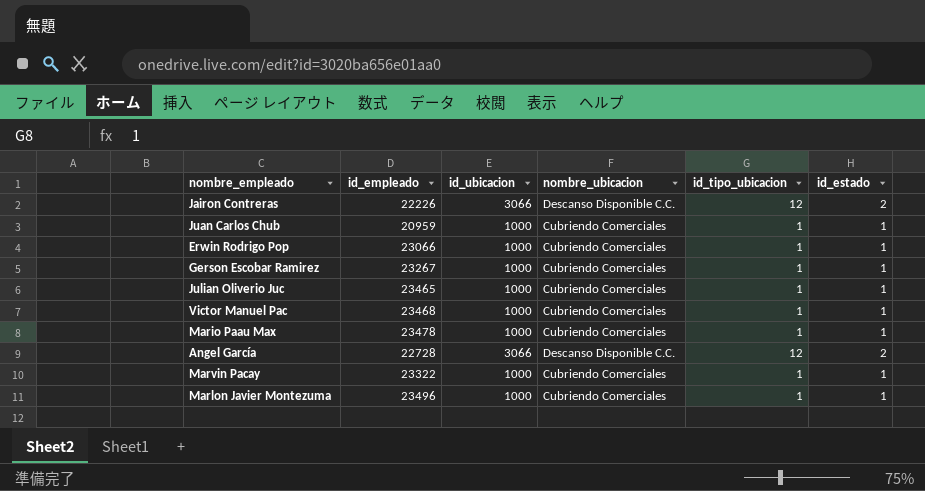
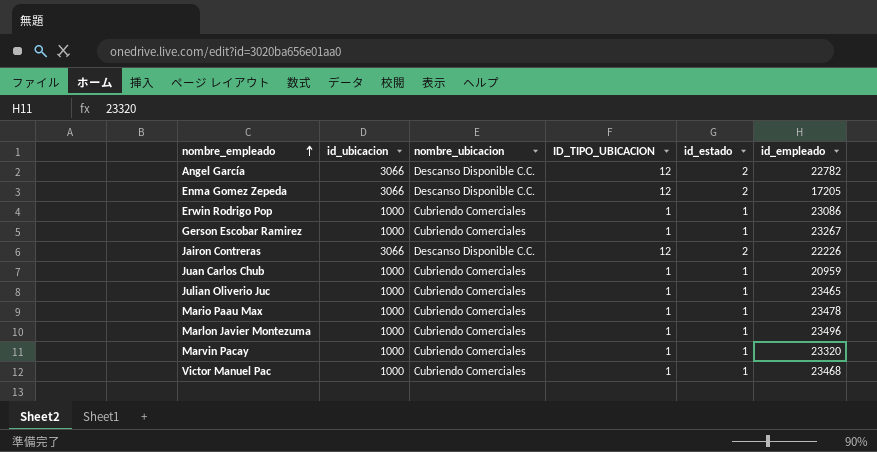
row order: none -> nombre_empleado ascending
column name: id_tipo_ubicacion -> ID_TIPO_UBICACION
column id_empleado | position: 2 -> 6
Angel García | id_empleado: 22728 -> 22782
row Enma Gomez Zepeda: none -> 3066 | Descanso Disponible C.C. | 12 | 2 | 17205
Erwin Rodrigo Pop | id_empleado: 23066 -> 23086
Marvin Pacay | id_empleado: 23322 -> 23320

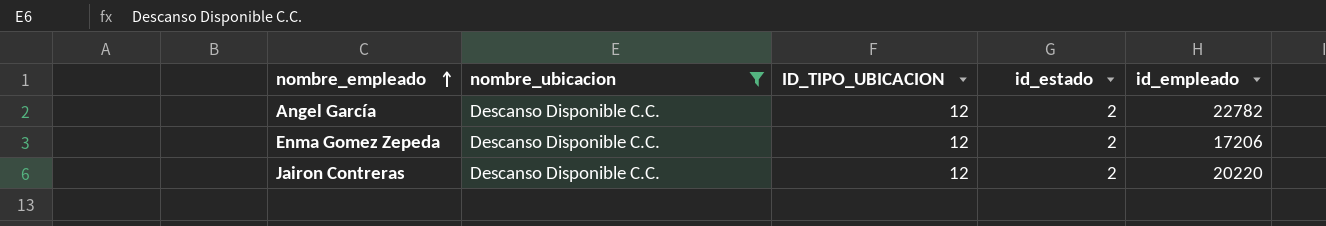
filter: none -> nombre_ubicacion = Descanso Disponible C.C.
column id_ubicacion | position: 2 -> none
Enma Gomez Zepeda | id_empleado: 17205 -> 17206
Jairon Contreras | id_empleado: 22226 -> 20220

